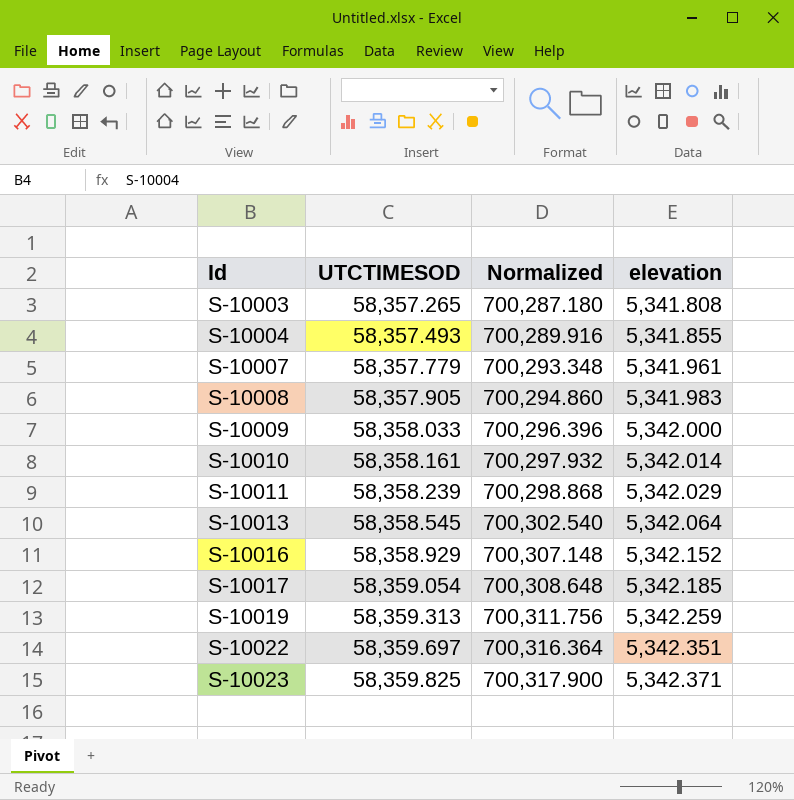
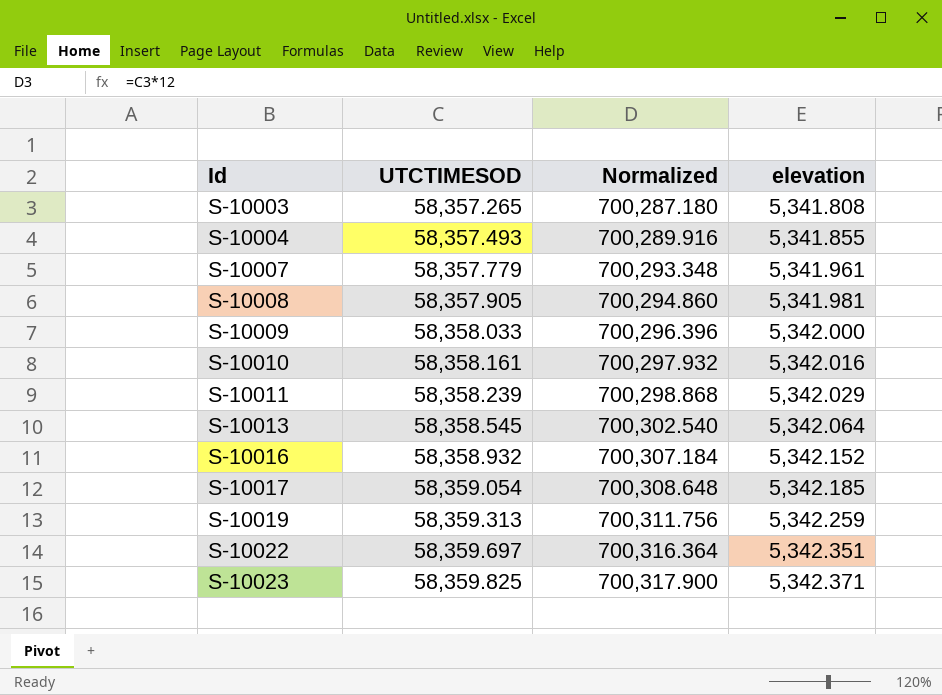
S-10008 | elevation: 5,341.983 -> 5,341.981
S-10010 | elevation: 5,342.014 -> 5,342.016
S-10016 | UTCTIMESOD: 58,358.929 -> 58,358.932
S-10016 | Normalized: 700,307.148 -> 700,307.184

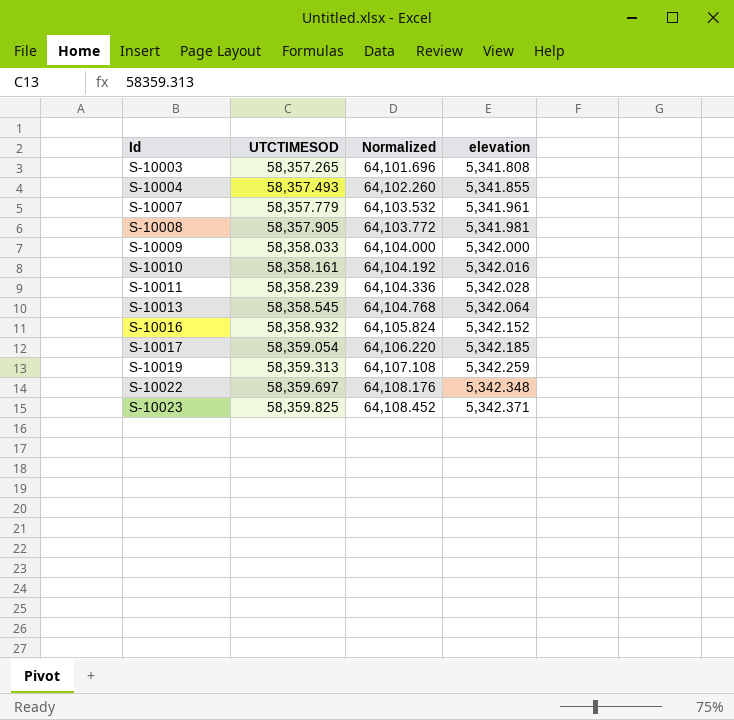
column Normalized | formula: [UTCTIMESOD] * 12 -> [elevation] * 12
S-10011 | elevation: 5,342.029 -> 5,342.028
S-10022 | elevation: 5,342.351 -> 5,342.348

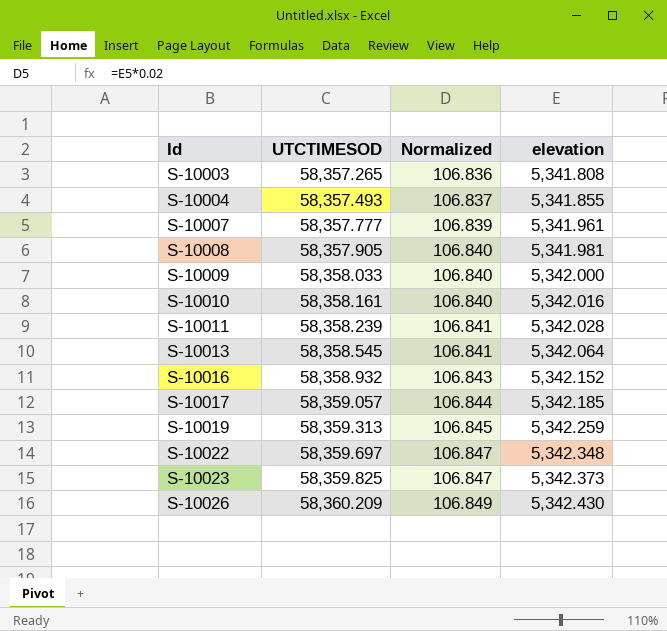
column Normalized | formula: [elevation] * 12 -> [elevation] * 0.02
S-10007 | UTCTIMESOD: 58,357.779 -> 58,357.777
S-10017 | UTCTIMESOD: 58,359.054 -> 58,359.057
S-10023 | elevation: 5,342.371 -> 5,342.373
row S-10026: none -> 58,360.209 | 106.849 | 5,342.430

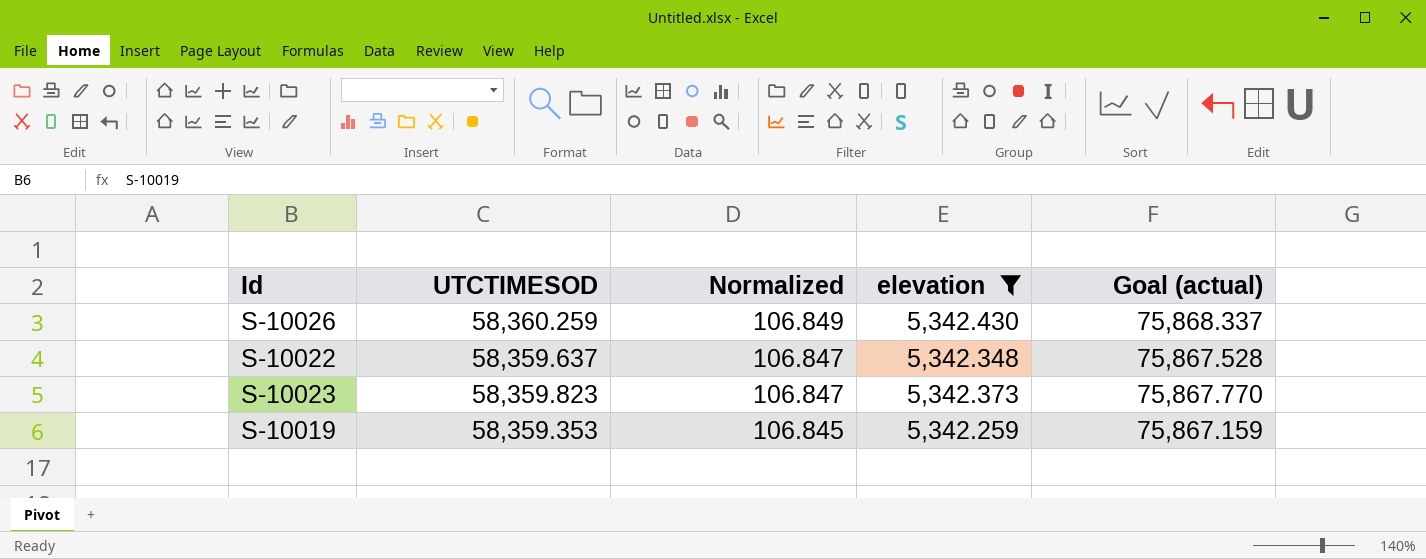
filter: none -> elevation >= 5,342.259
row order: Id ascending -> Normalized descending
column Goal (actual) | formula: none -> [UTCTIMESOD] * 1.3
S-10026 | UTCTIMESOD: 58,360.209 -> 58,360.259
S-10022 | UTCTIMESOD: 58,359.697 -> 58,359.637
S-10023 | UTCTIMESOD: 58,359.825 -> 58,359.823
S-10019 | UTCTIMESOD: 58,359.313 -> 58,359.353

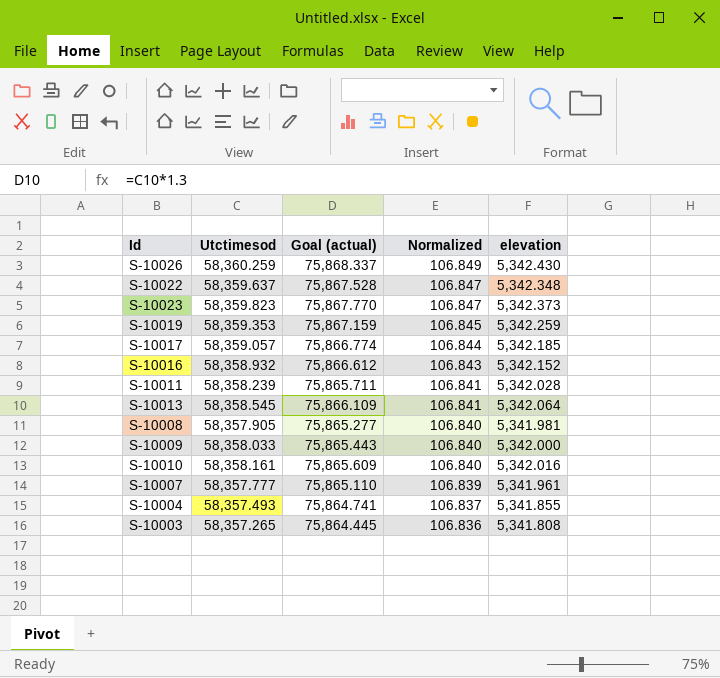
filter: elevation >= 5,342.259 -> none
column name: UTCTIMESOD -> Utctimesod
column Goal (actual) | position: 5 -> 3

